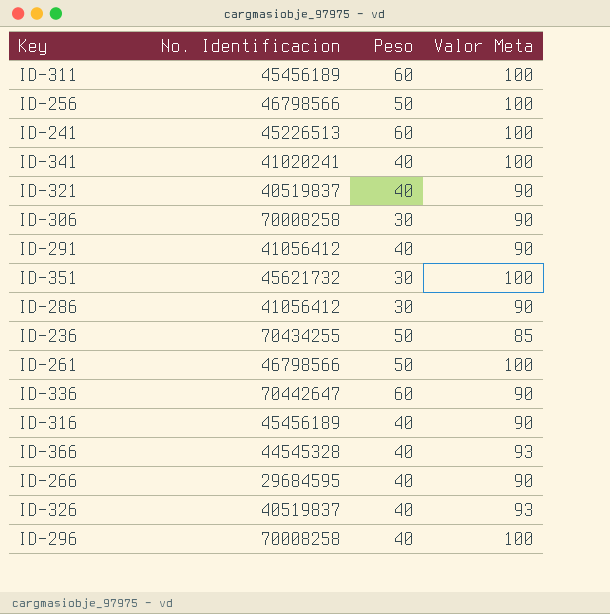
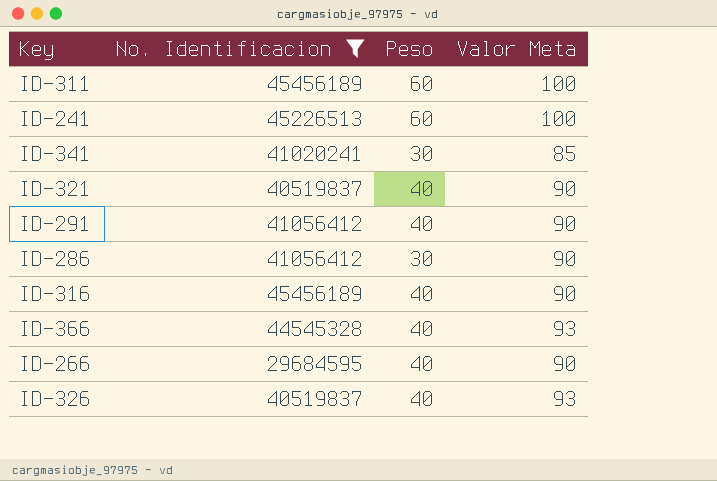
filter: none -> No. Identificacion <= 45456189
ID-341 | Peso: 40 -> 30
ID-341 | Valor Meta: 100 -> 85

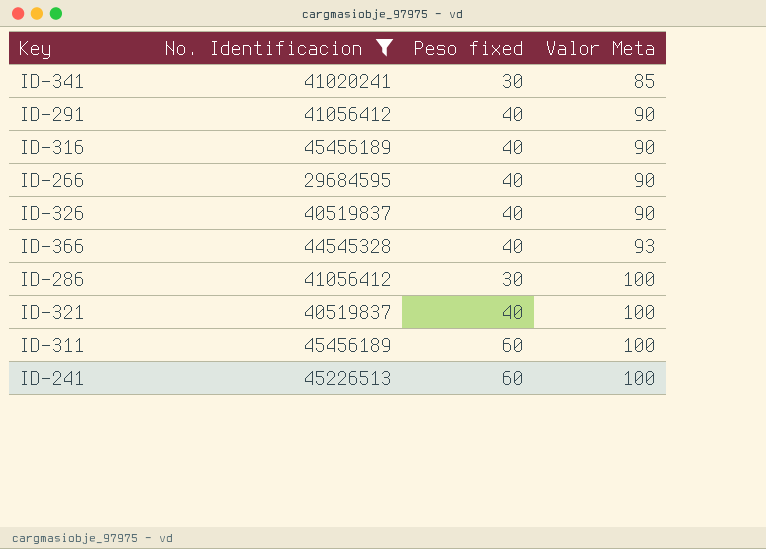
row order: none -> Valor Meta ascending
column name: Peso -> Peso fixed
ID-326 | Valor Meta: 93 -> 90
ID-286 | Valor Meta: 90 -> 100
ID-321 | Valor Meta: 90 -> 100

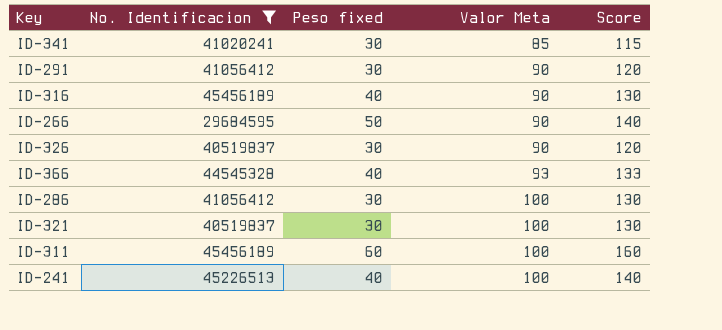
column Score | formula: none -> [Peso fixed] + [Valor Meta]
ID-291 | Peso fixed: 40 -> 30
ID-266 | Peso fixed: 40 -> 50
ID-326 | Peso fixed: 40 -> 30
ID-321 | Peso fixed: 40 -> 30
ID-241 | Peso fixed: 60 -> 40

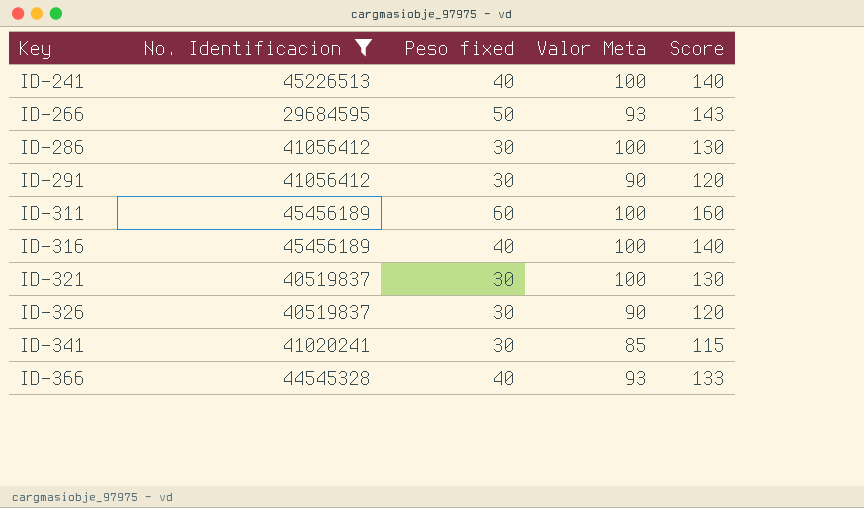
row order: Valor Meta ascending -> Key ascending
ID-266 | Valor Meta: 90 -> 93
ID-266 | Score: 140 -> 143
ID-316 | Valor Meta: 90 -> 100
ID-316 | Score: 130 -> 140

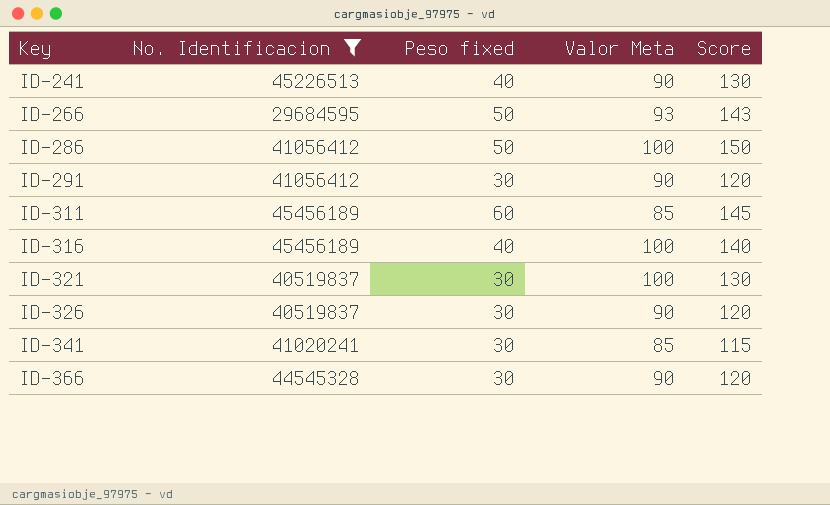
ID-241 | Valor Meta: 100 -> 90
ID-241 | Score: 140 -> 130
ID-286 | Peso fixed: 30 -> 50
ID-286 | Score: 130 -> 150
ID-311 | Valor Meta: 100 -> 85
ID-311 | Score: 160 -> 145
ID-366 | Peso fixed: 40 -> 30
ID-366 | Valor Meta: 93 -> 90
ID-366 | Score: 133 -> 120

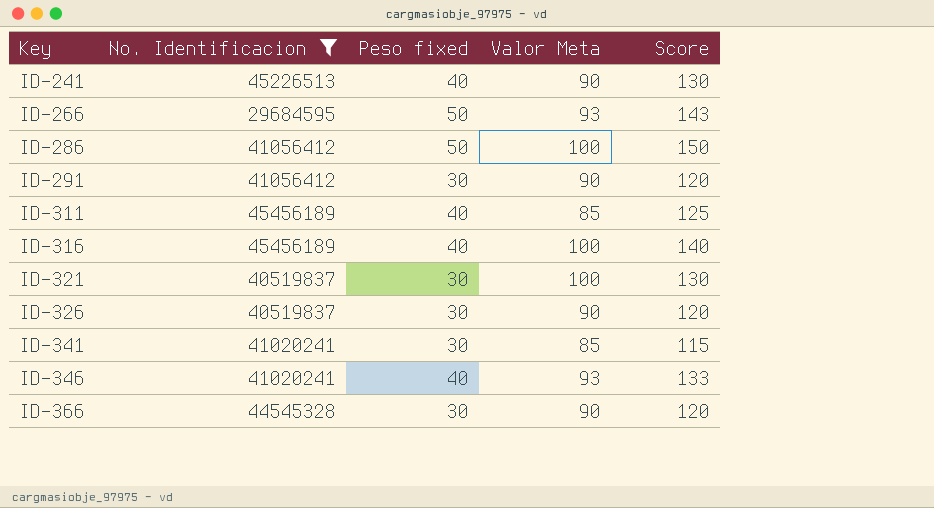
ID-311 | Peso fixed: 60 -> 40
ID-311 | Score: 145 -> 125
row ID-346: none -> 41020241 | 40 | 93 | 133

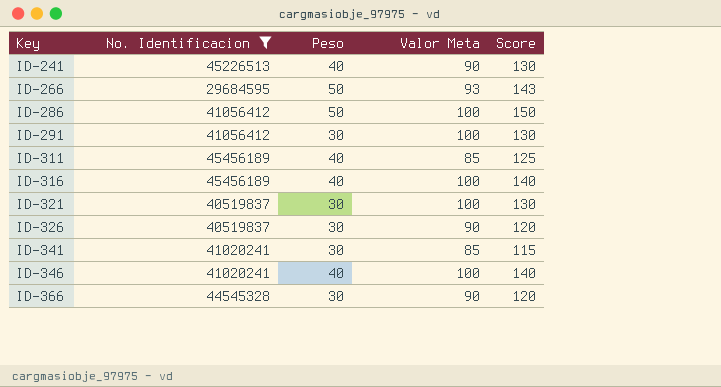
column name: Peso fixed -> Peso
ID-291 | Valor Meta: 90 -> 100
ID-291 | Score: 120 -> 130
ID-346 | Valor Meta: 93 -> 100
ID-346 | Score: 133 -> 140

